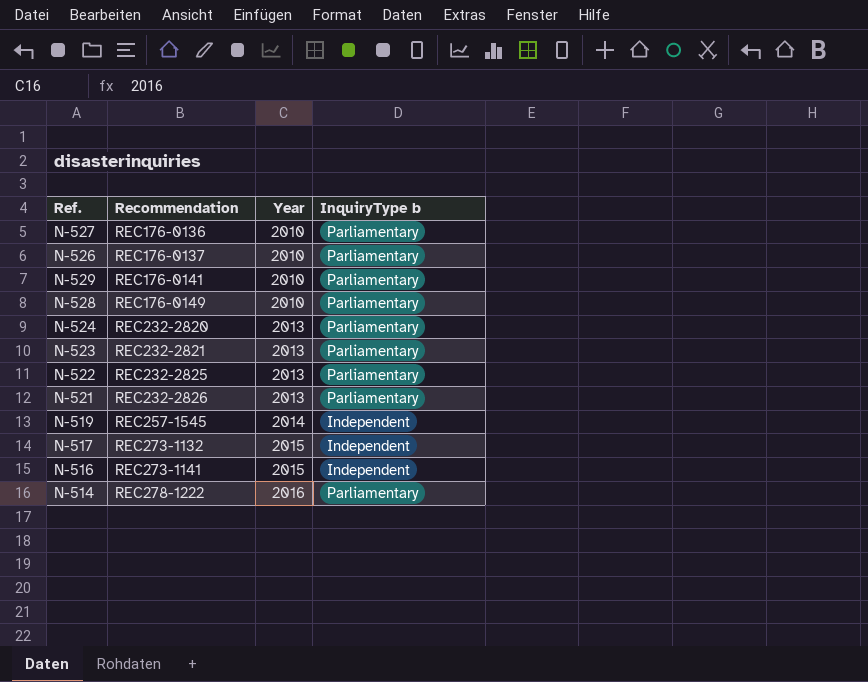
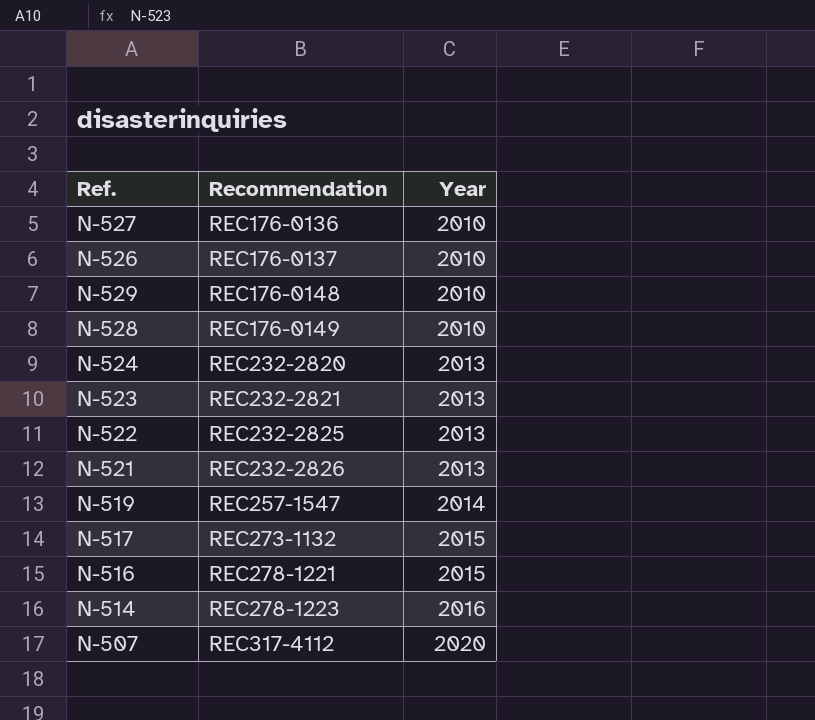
column InquiryType b | position: 4 -> none
N-529 | Recommendation: REC176-0141 -> REC176-0148
N-519 | Recommendation: REC257-1545 -> REC257-1547
N-516 | Recommendation: REC273-1141 -> REC278-1221
N-514 | Recommendation: REC278-1222 -> REC278-1223
row N-507: none -> REC317-4112 | 2020

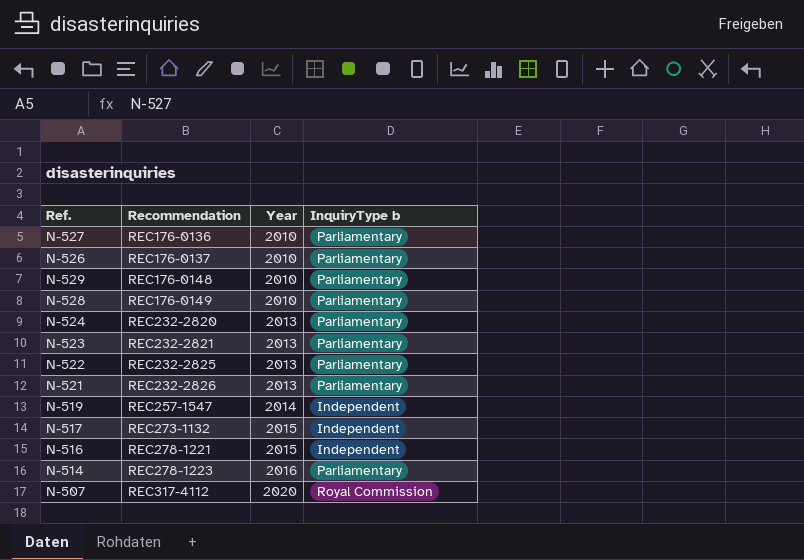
column InquiryType b | position: none -> 4

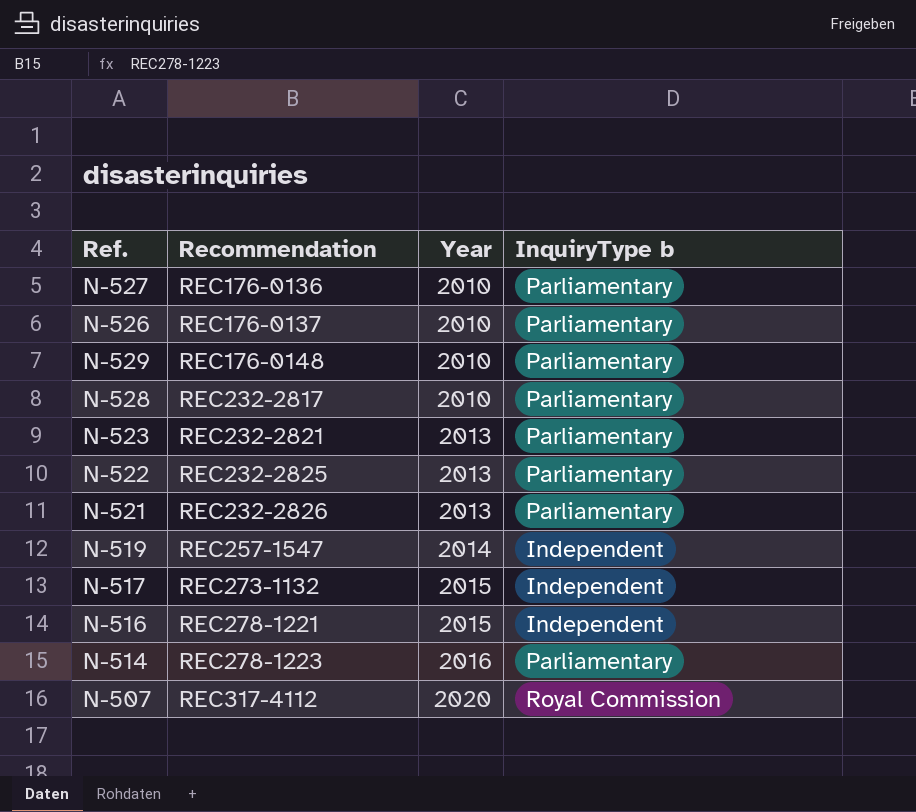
row N-524: REC232-2820 | 2013 | Parliamentary -> none
N-528 | Recommendation: REC176-0149 -> REC232-2817

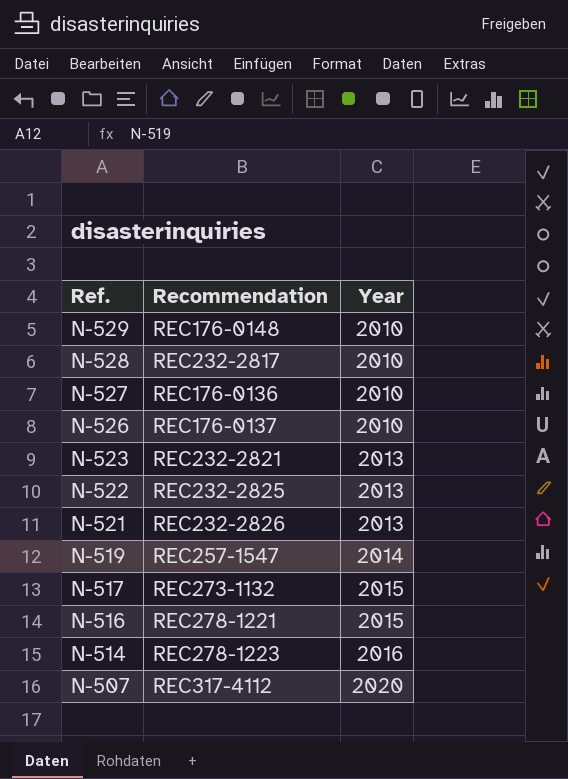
row order: Recommendation ascending -> Ref. descending
column InquiryType b | position: 4 -> none

